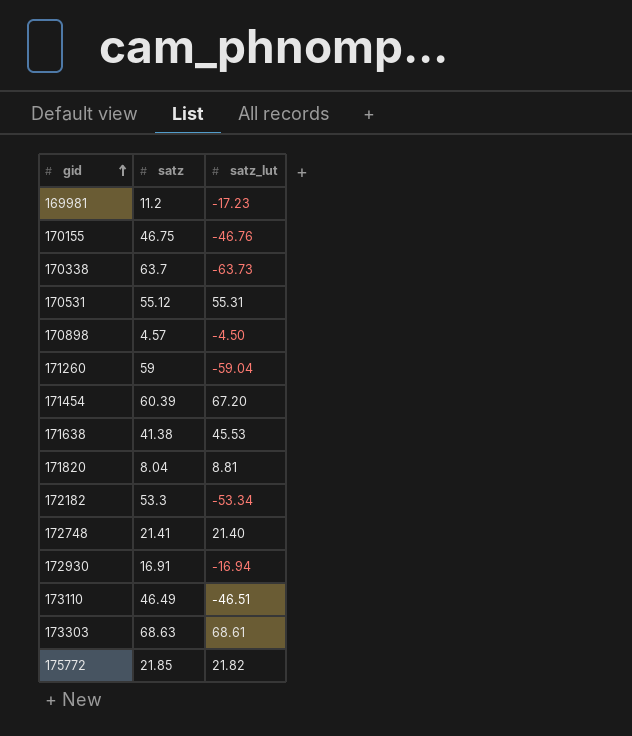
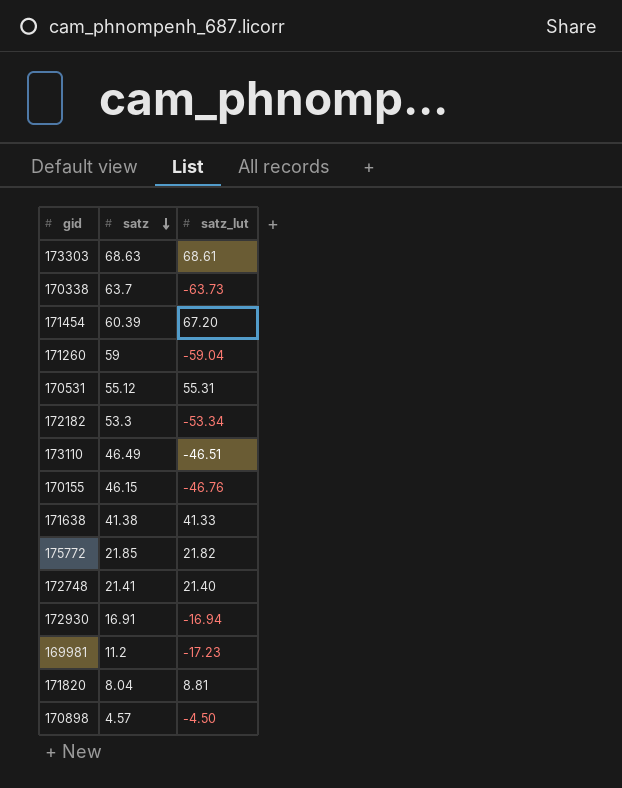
row order: gid ascending -> satz descending
170155 | satz: 46.75 -> 46.15
171638 | satz_lut: 45.53 -> 41.33

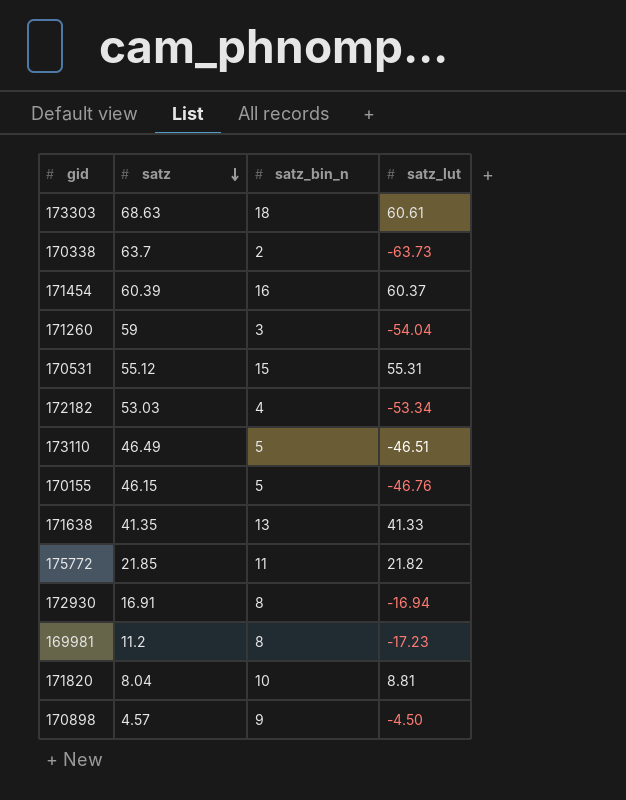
column satz_bin_n | position: none -> 3
row 172748: 21.41 | 21.40 -> none
173303 | satz_lut: 68.61 -> 60.61
171454 | satz_lut: 67.20 -> 60.37
171260 | satz_lut: -59.04 -> -54.04
172182 | satz: 53.3 -> 53.03
171638 | satz: 41.38 -> 41.35

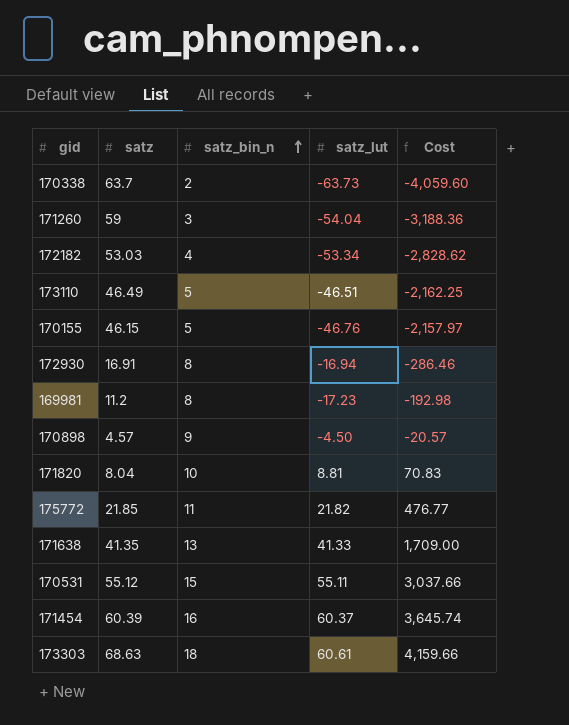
row order: satz descending -> satz_bin_n ascending
column Cost | formula: none -> [satz] * [satz_lut]
170531 | satz_lut: 55.31 -> 55.11

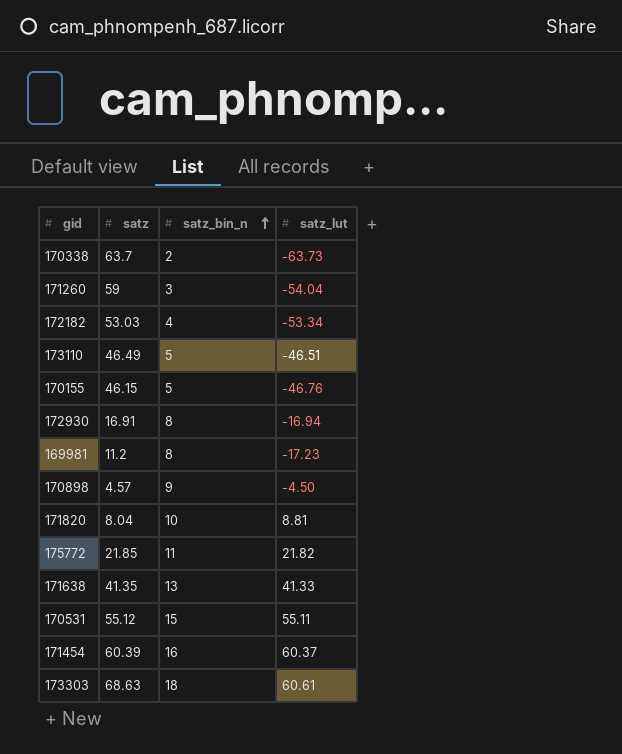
column Cost | formula: [satz] * [satz_lut] -> none

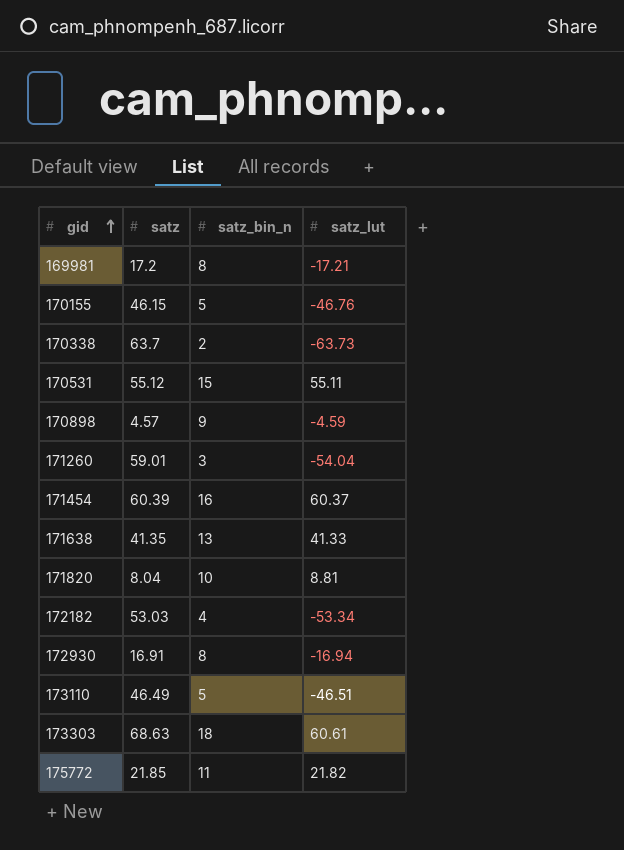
row order: satz_bin_n ascending -> gid ascending
169981 | satz: 11.2 -> 17.2
169981 | satz_lut: -17.23 -> -17.21
170898 | satz_lut: -4.50 -> -4.59
171260 | satz: 59 -> 59.01

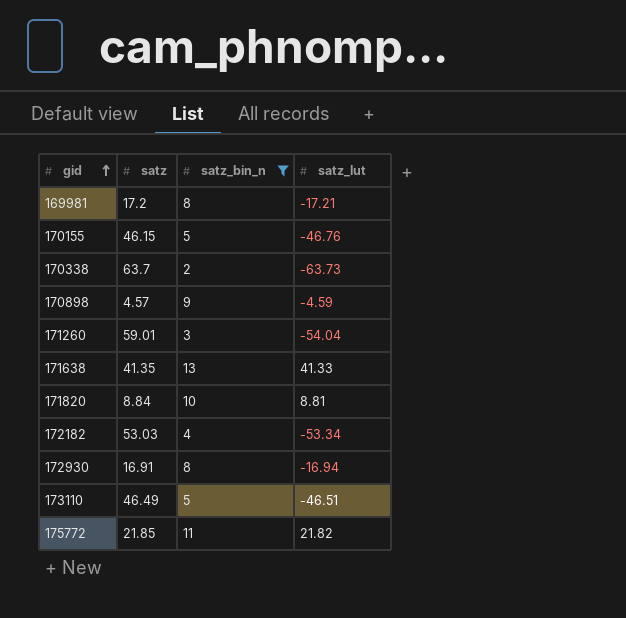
filter: none -> satz_bin_n <= 13
171820 | satz: 8.04 -> 8.84

